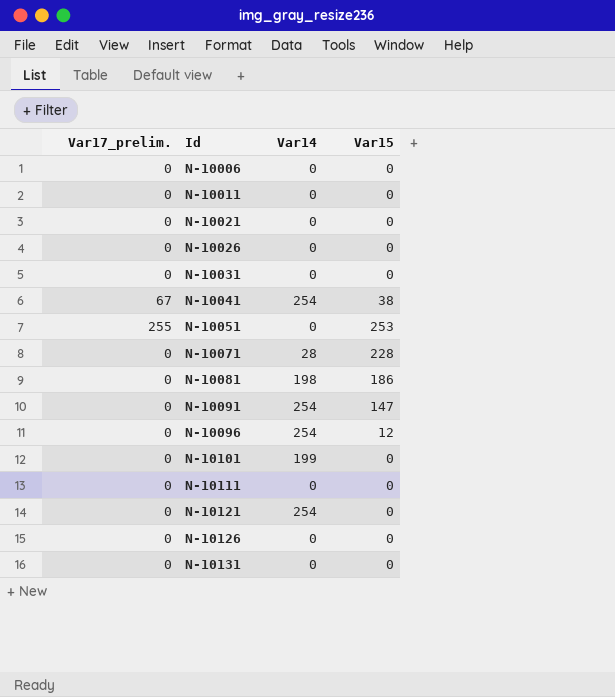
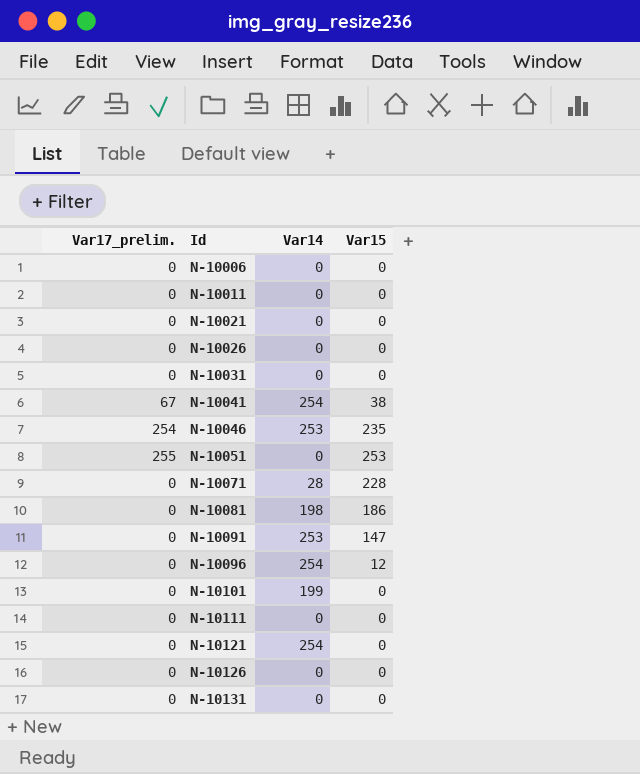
row N-10046: none -> 254 | 253 | 235
N-10091 | Var14: 254 -> 253

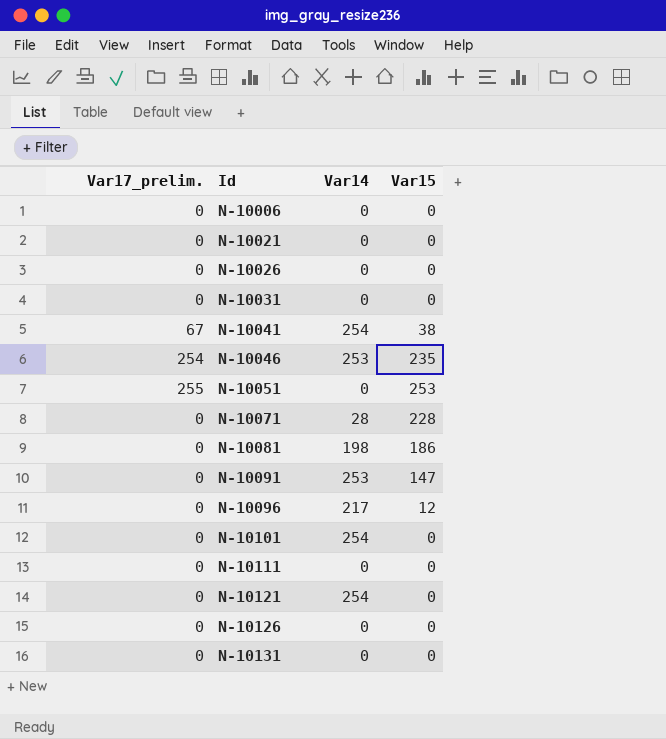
row N-10011: 0 | 0 | 0 -> none
N-10096 | Var14: 254 -> 217
N-10101 | Var14: 199 -> 254

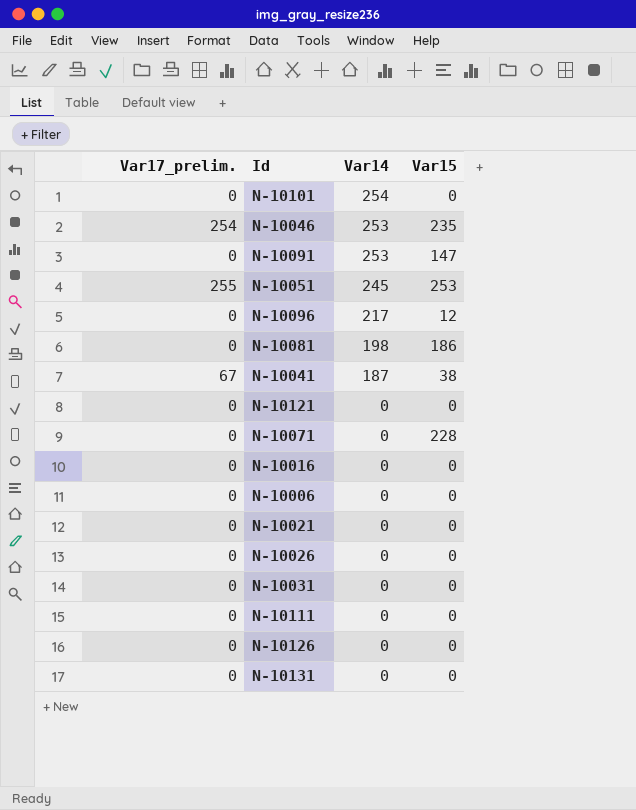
row order: Id ascending -> Var14 descending
N-10051 | Var14: 0 -> 245
N-10041 | Var14: 254 -> 187
N-10121 | Var14: 254 -> 0
N-10071 | Var14: 28 -> 0
row N-10016: none -> 0 | 0 | 0

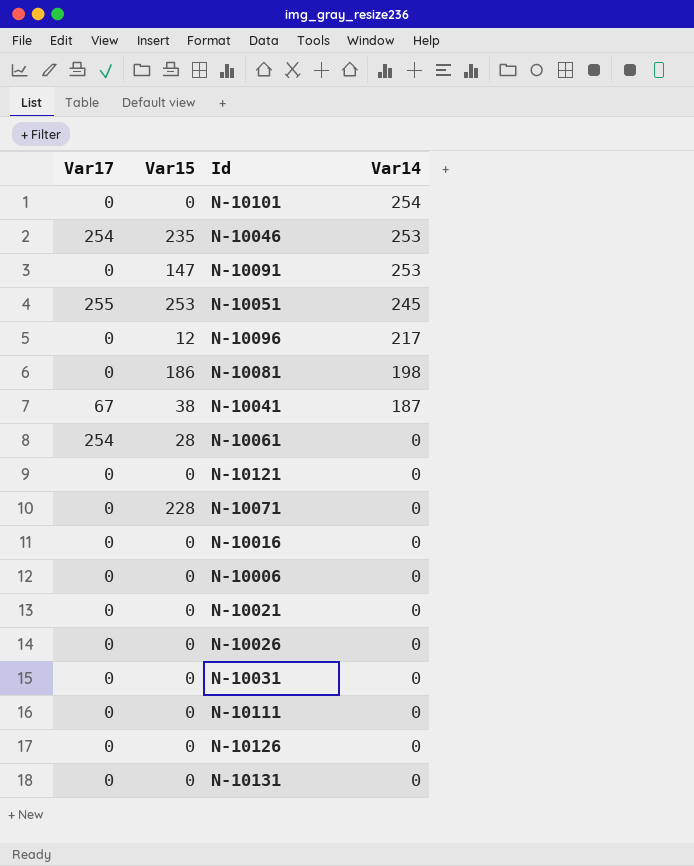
column name: Var17_prelim. -> Var17
column Var15 | position: 4 -> 2
row N-10061: none -> 254 | 28 | 0

